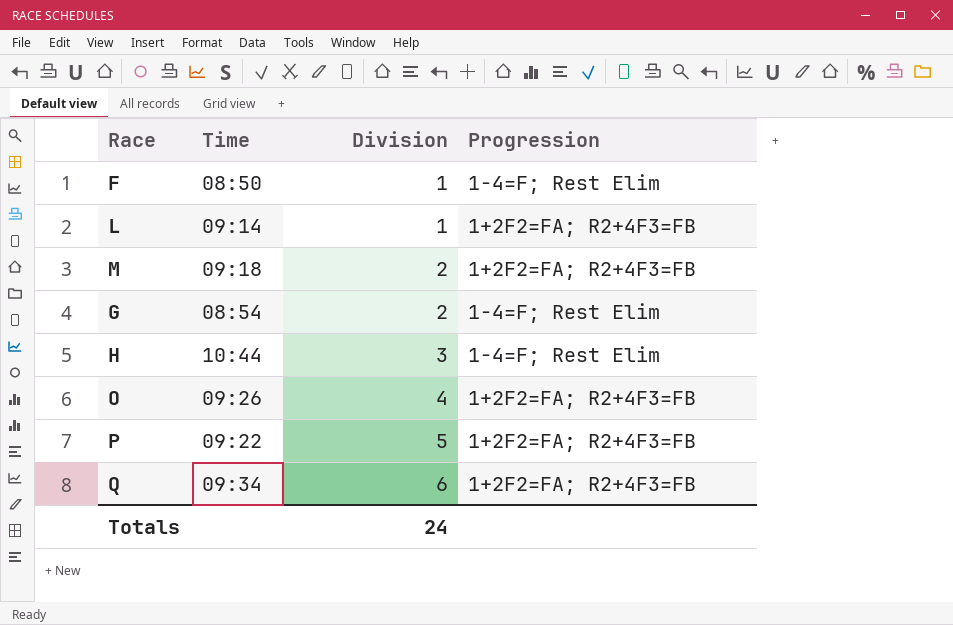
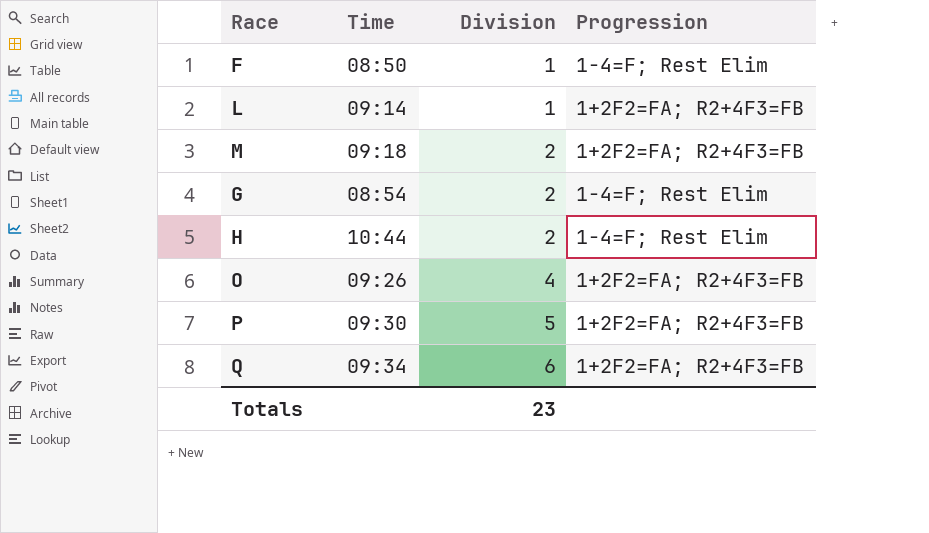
H | Division: 3 -> 2
P | Time: 09:22 -> 09:30
Totals | Division: 24 -> 23

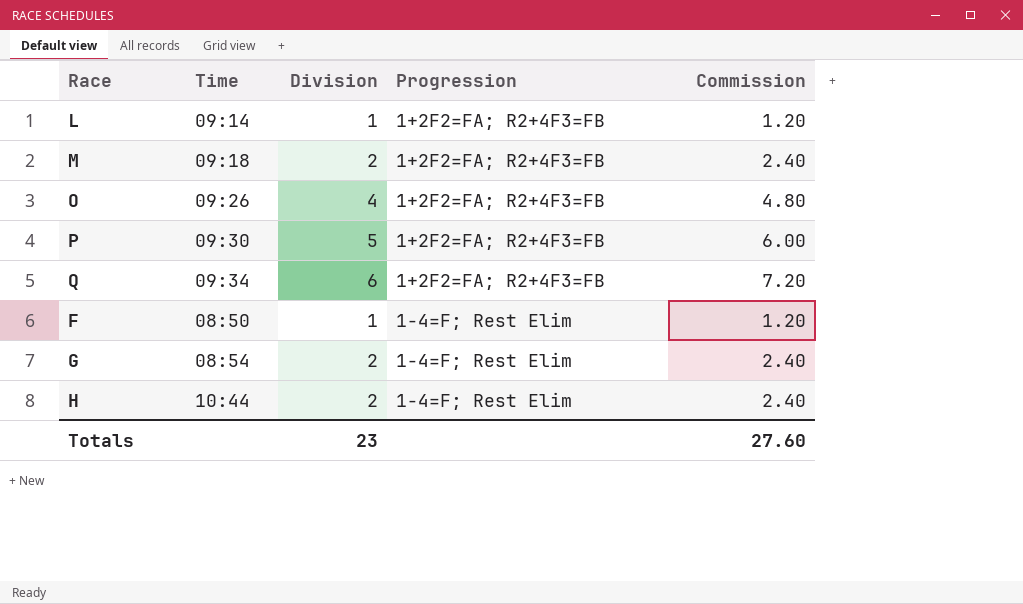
row order: Division ascending -> Progression ascending
column Commission | formula: none -> [Division] * 1.2

